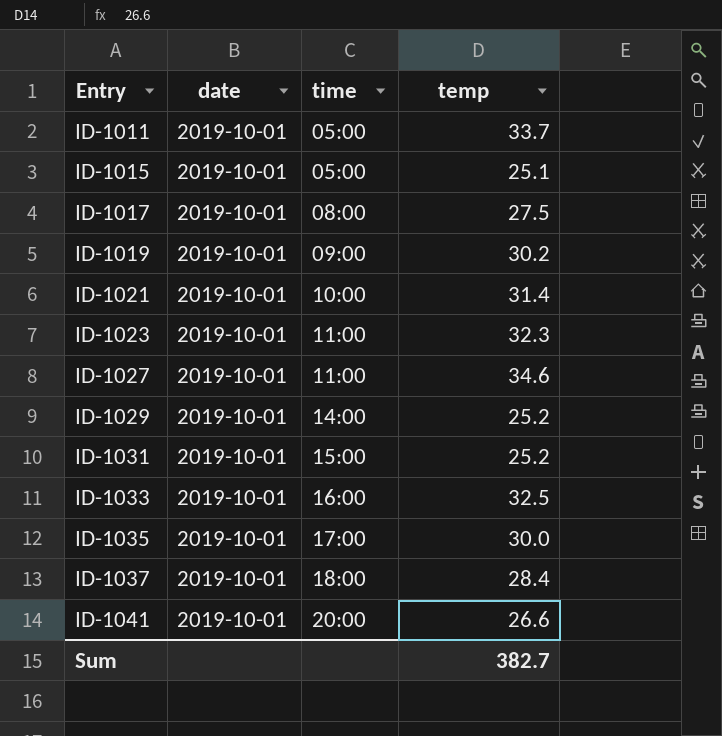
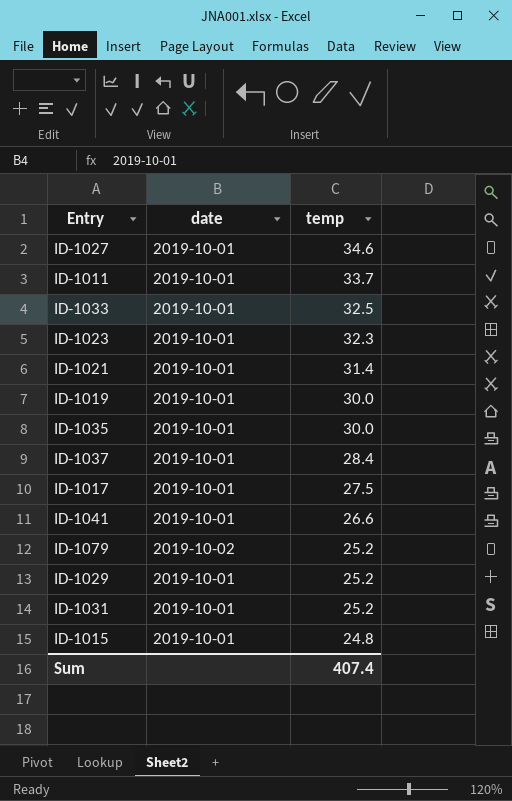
row order: Entry ascending -> temp descending
column time | position: 3 -> none
ID-1019 | temp: 30.2 -> 30.0
row ID-1079: none -> 2019-10-02 | 25.2
ID-1015 | temp: 25.1 -> 24.8
Sum | temp: 382.7 -> 407.4

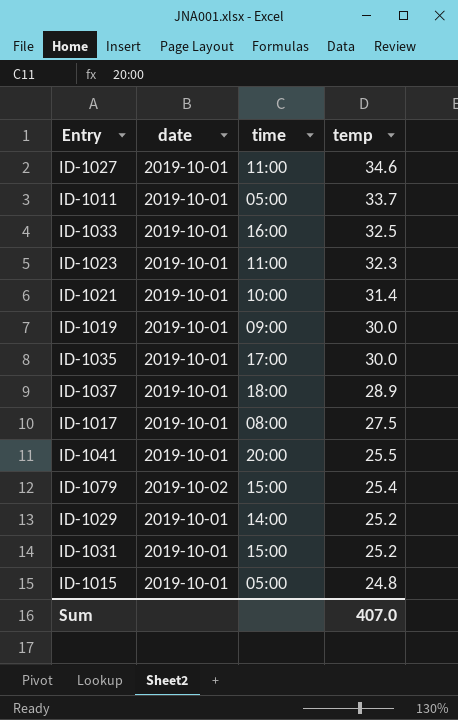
column time | position: none -> 3
ID-1037 | temp: 28.4 -> 28.9
ID-1041 | temp: 26.6 -> 25.5
ID-1079 | temp: 25.2 -> 25.4
Sum | temp: 407.4 -> 407.0

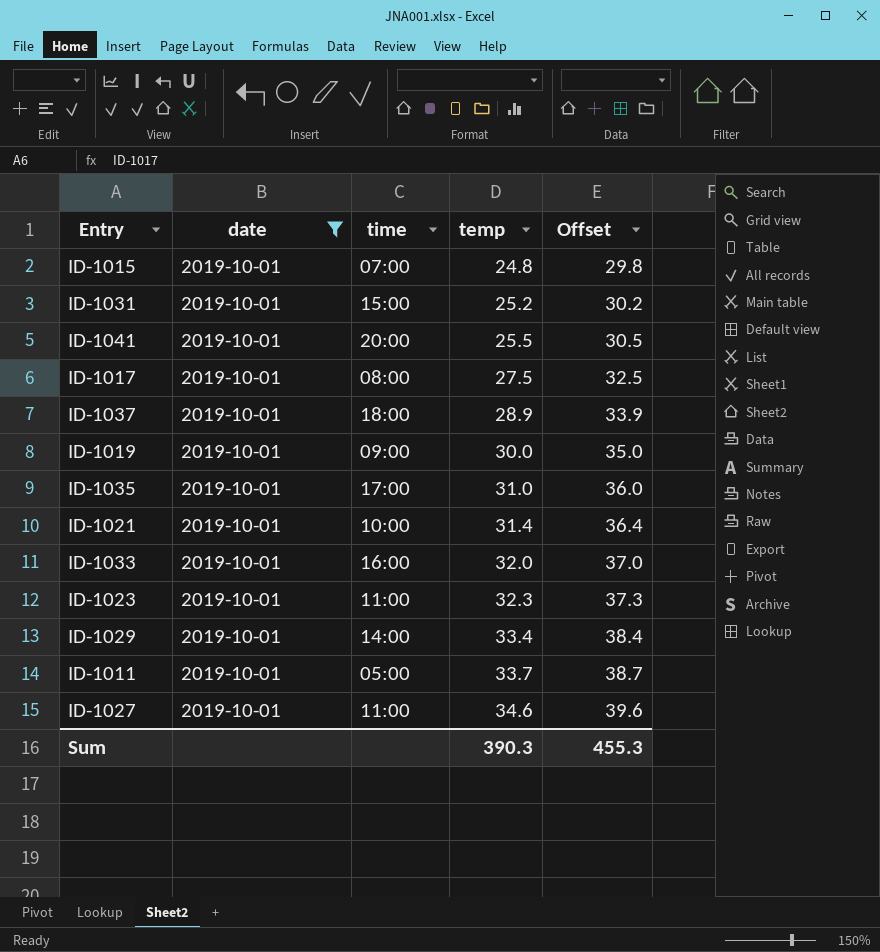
filter: none -> date = 2019-10-01
row order: temp descending -> temp ascending
column Offset | formula: none -> [temp] + 5
ID-1015 | time: 05:00 -> 07:00
ID-1035 | temp: 30.0 -> 31.0
ID-1033 | temp: 32.5 -> 32.0
ID-1029 | temp: 25.2 -> 33.4
Sum | temp: 407.0 -> 390.3

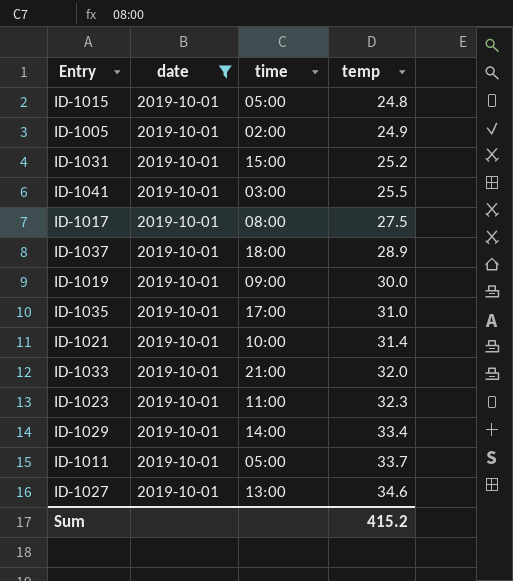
column Offset | formula: [temp] + 5 -> none
ID-1015 | time: 07:00 -> 05:00
row ID-1005: none -> 2019-10-01 | 02:00 | 24.9
ID-1041 | time: 20:00 -> 03:00
ID-1033 | time: 16:00 -> 21:00
ID-1027 | time: 11:00 -> 13:00
Sum | temp: 390.3 -> 415.2

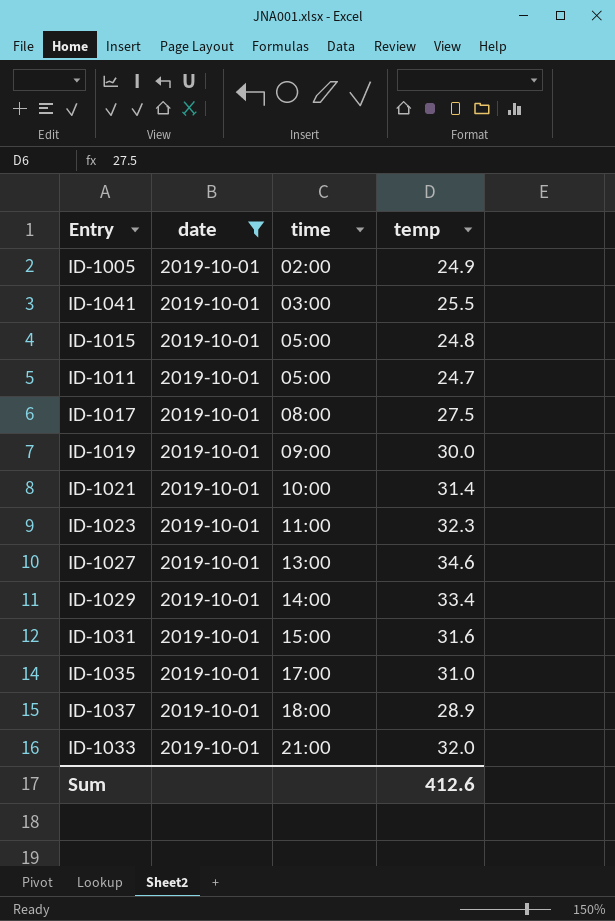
row order: temp ascending -> time ascending
ID-1011 | temp: 33.7 -> 24.7
ID-1031 | temp: 25.2 -> 31.6
Sum | temp: 415.2 -> 412.6

